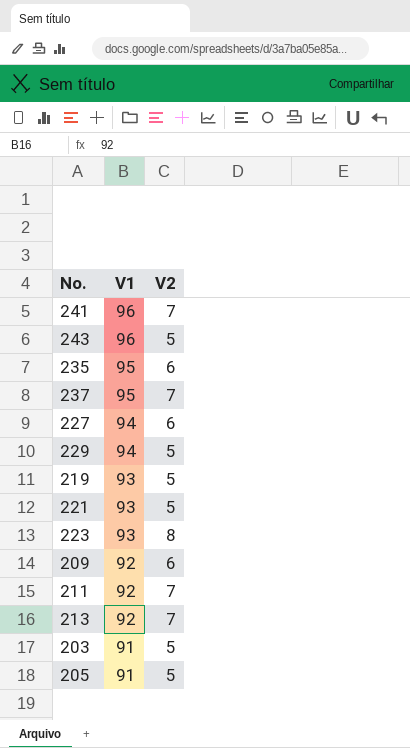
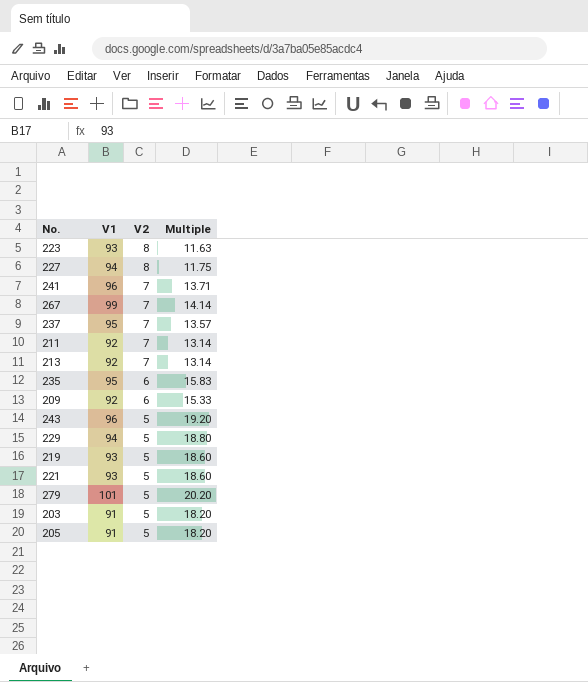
row order: V1 descending -> V2 descending
column Multiple | formula: none -> [V1] / [V2]
227 | V2: 6 -> 8
row 267: none -> 99 | 7 | 14.14
row 279: none -> 101 | 5 | 20.20

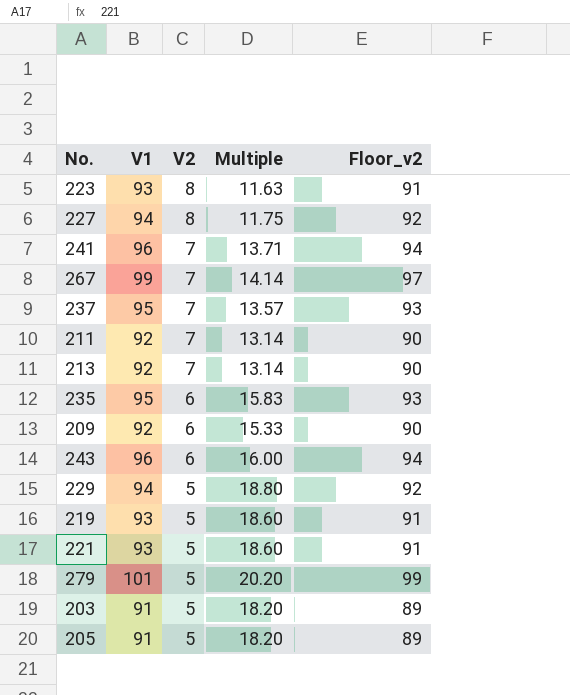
column Floor_v2 | formula: none -> [V1] - 2
243 | V2: 5 -> 6
243 | Multiple: 19.20 -> 16.00

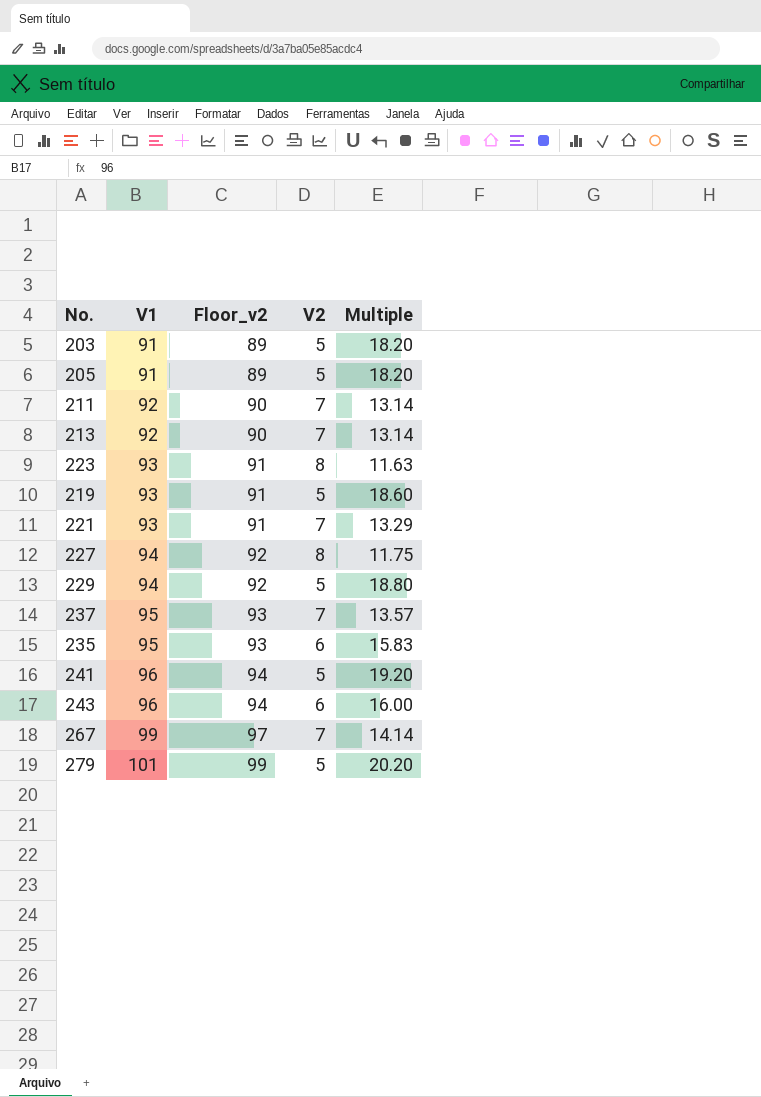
row order: V2 descending -> V1 ascending
column Floor_v2 | position: 5 -> 3
row 209: 92 | 6 | 15.33 | 90 -> none
221 | V2: 5 -> 7
221 | Multiple: 18.60 -> 13.29
241 | V2: 7 -> 5
241 | Multiple: 13.71 -> 19.20

